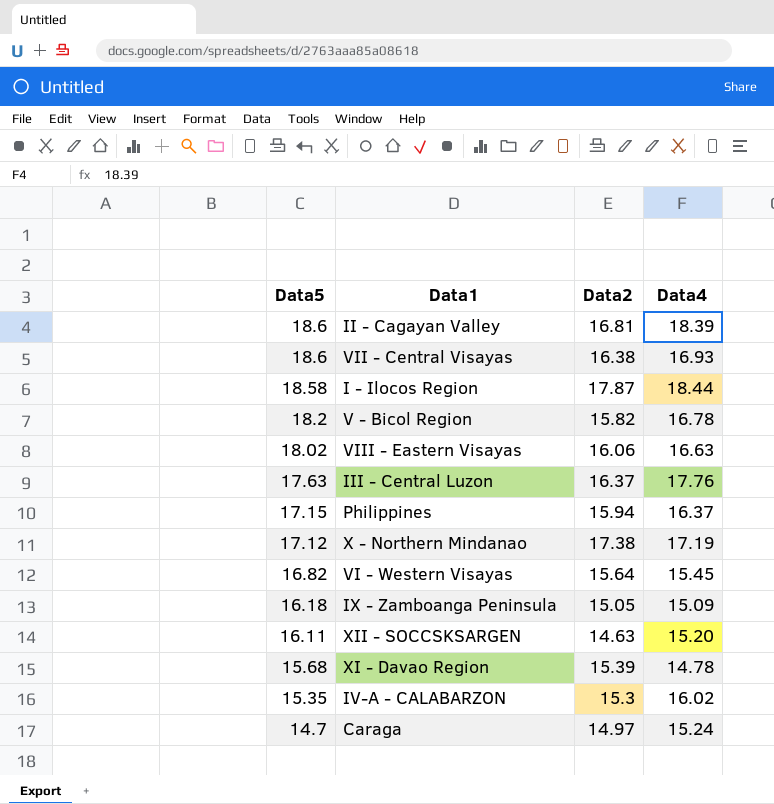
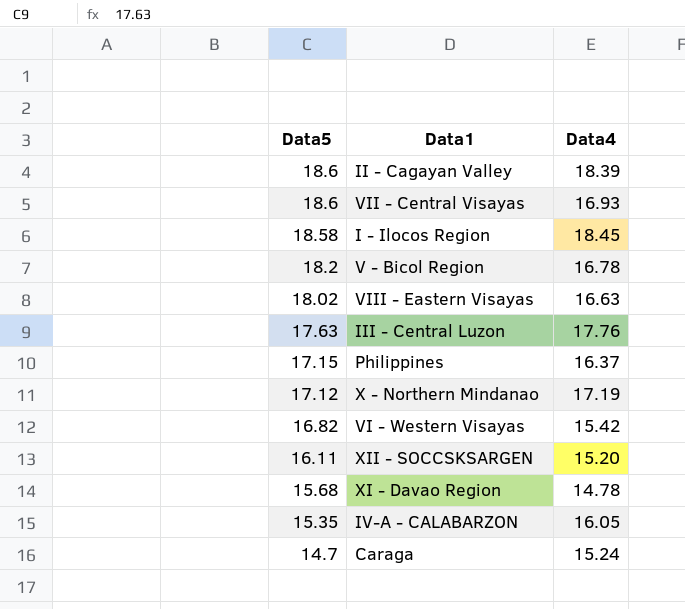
column Data2 | position: 3 -> none
row IX - Zamboanga Peninsula: 16.18 | 15.05 | 15.09 -> none
I - Ilocos Region | Data4: 18.44 -> 18.45
VI - Western Visayas | Data4: 15.45 -> 15.42
IV-A - CALABARZON | Data4: 16.02 -> 16.05

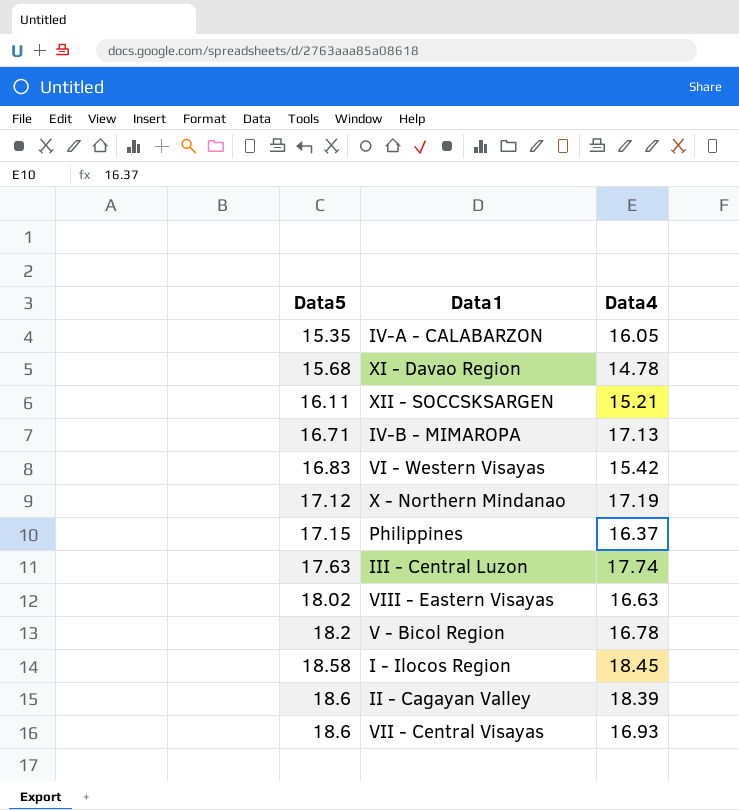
row order: Data5 descending -> Data5 ascending
row Caraga: 14.7 | 15.24 -> none
XII - SOCCSKSARGEN | Data4: 15.20 -> 15.21
row IV-B - MIMAROPA: none -> 16.71 | 17.13
VI - Western Visayas | Data5: 16.82 -> 16.83
III - Central Luzon | Data4: 17.76 -> 17.74

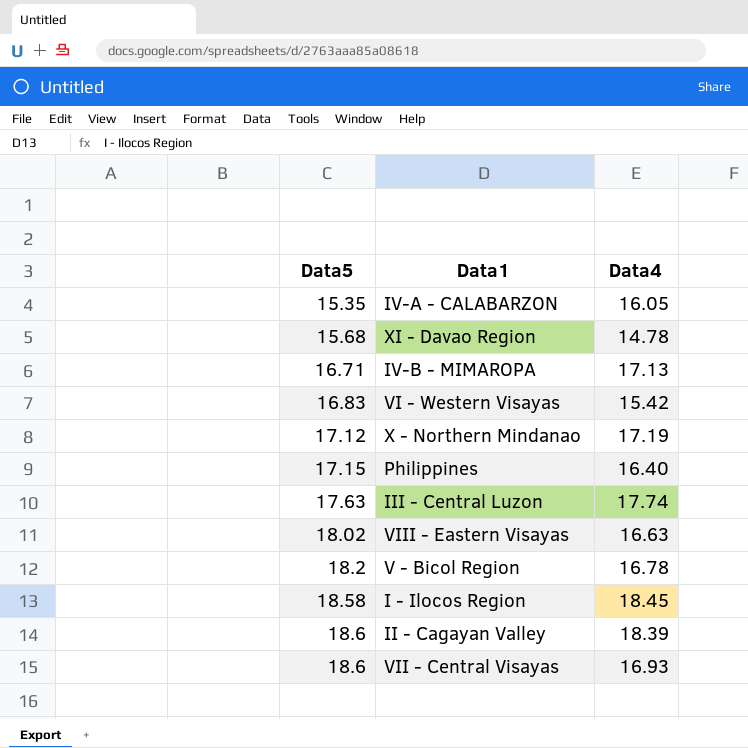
row XII - SOCCSKSARGEN: 16.11 | 15.21 -> none
Philippines | Data4: 16.37 -> 16.40

